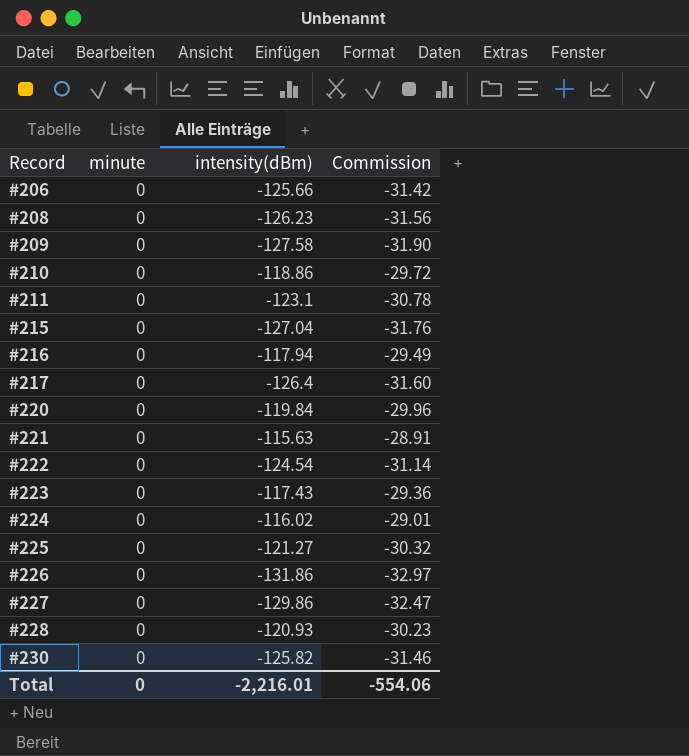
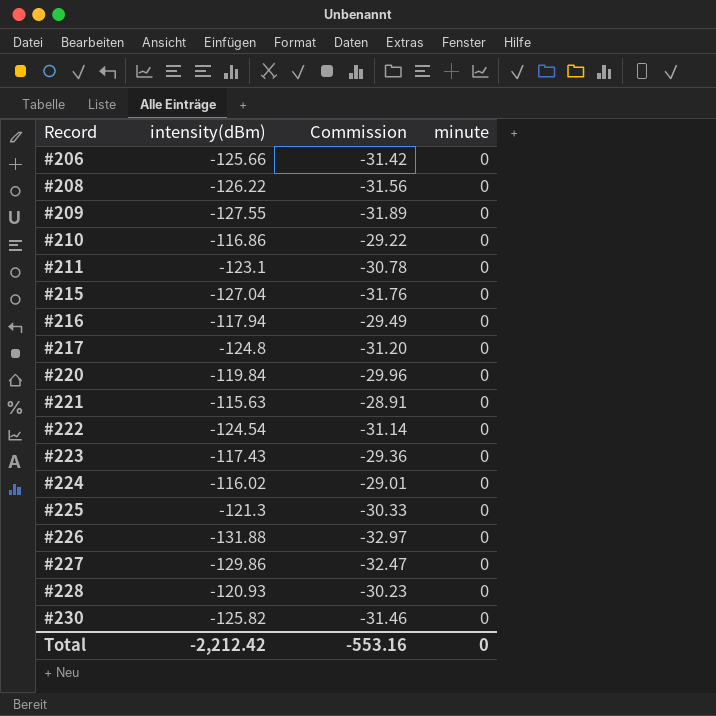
column minute | position: 2 -> 4
#208 | intensity(dBm): -126.23 -> -126.22
#209 | intensity(dBm): -127.58 -> -127.55
#209 | Commission: -31.90 -> -31.89
#210 | intensity(dBm): -118.86 -> -116.86
#210 | Commission: -29.72 -> -29.22
#217 | intensity(dBm): -126.4 -> -124.8
#217 | Commission: -31.60 -> -31.20
#225 | intensity(dBm): -121.27 -> -121.3
#225 | Commission: -30.32 -> -30.33
#226 | intensity(dBm): -131.86 -> -131.88
Total | intensity(dBm): -2,216.01 -> -2,212.42
Total | Commission: -554.06 -> -553.16

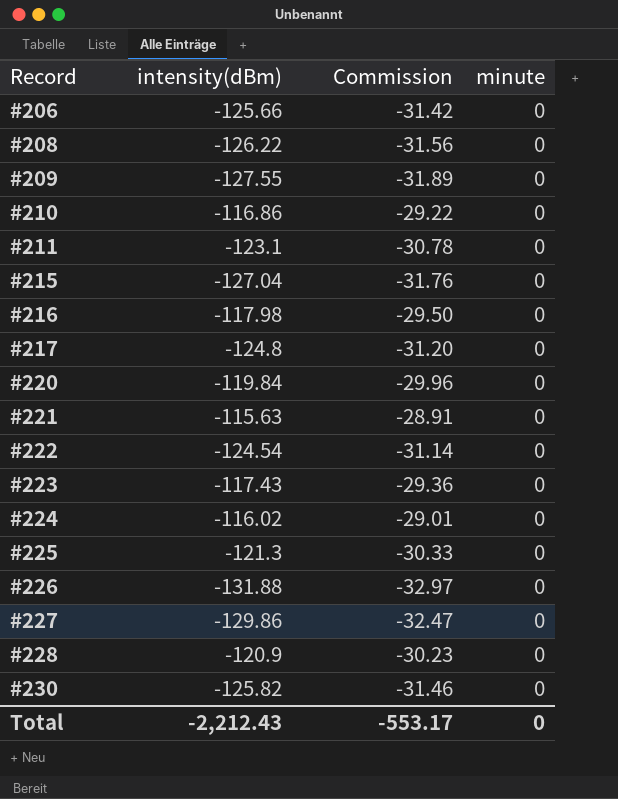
#216 | intensity(dBm): -117.94 -> -117.98
#216 | Commission: -29.49 -> -29.50
#228 | intensity(dBm): -120.93 -> -120.9
Total | intensity(dBm): -2,212.42 -> -2,212.43
Total | Commission: -553.16 -> -553.17

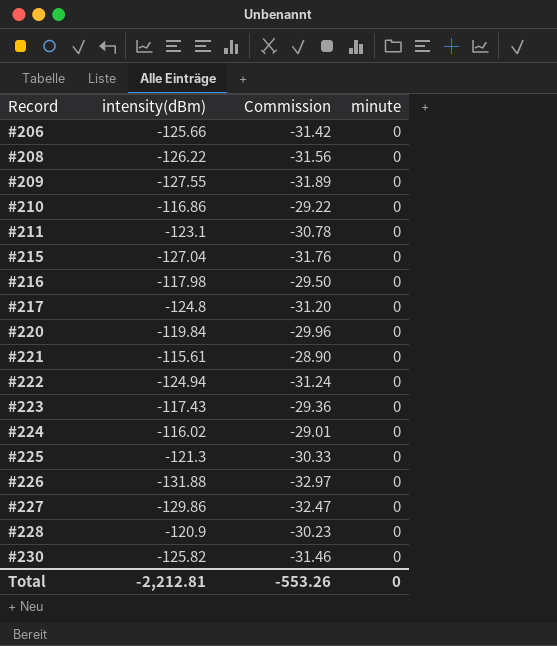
#221 | intensity(dBm): -115.63 -> -115.61
#221 | Commission: -28.91 -> -28.90
#222 | intensity(dBm): -124.54 -> -124.94
#222 | Commission: -31.14 -> -31.24
Total | intensity(dBm): -2,212.43 -> -2,212.81
Total | Commission: -553.17 -> -553.26

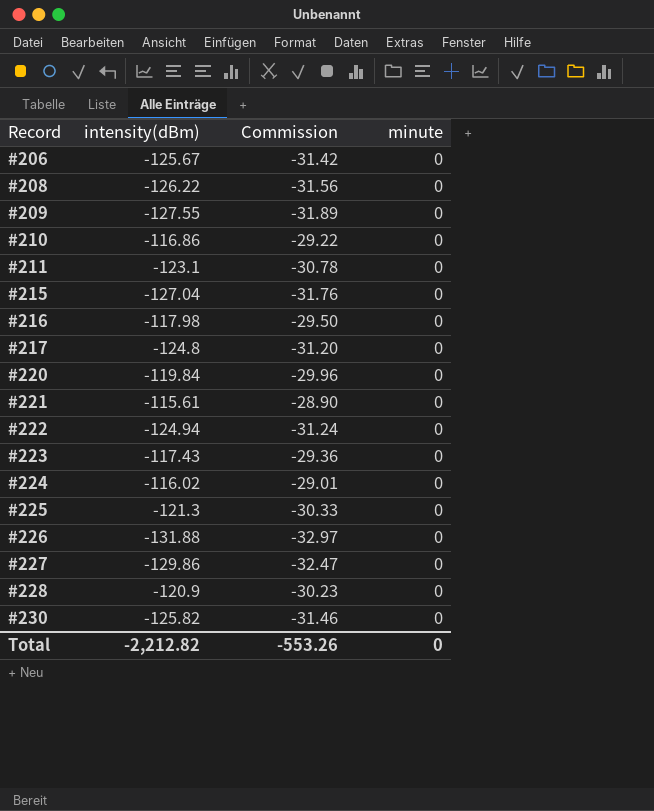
#206 | intensity(dBm): -125.66 -> -125.67
Total | intensity(dBm): -2,212.81 -> -2,212.82

